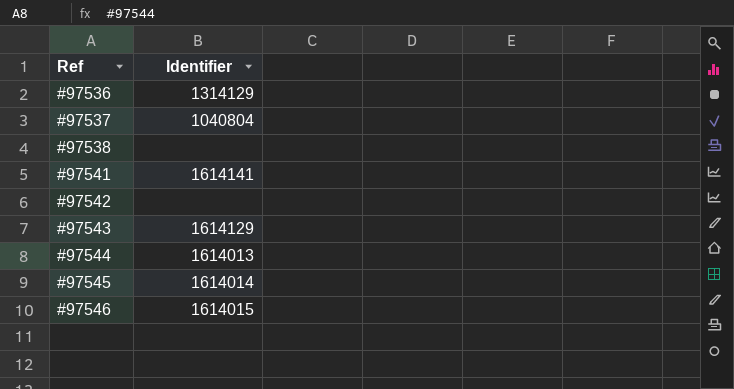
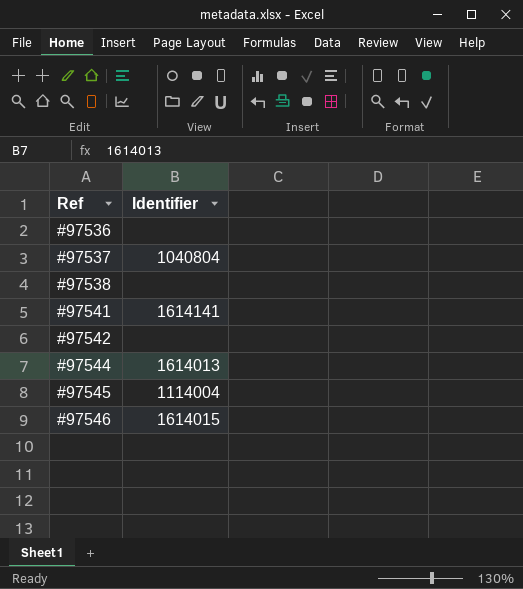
row #97543: 1614129 -> none
#97536 | Identifier: 1314129 -> none
#97545 | Identifier: 1614014 -> 1114004

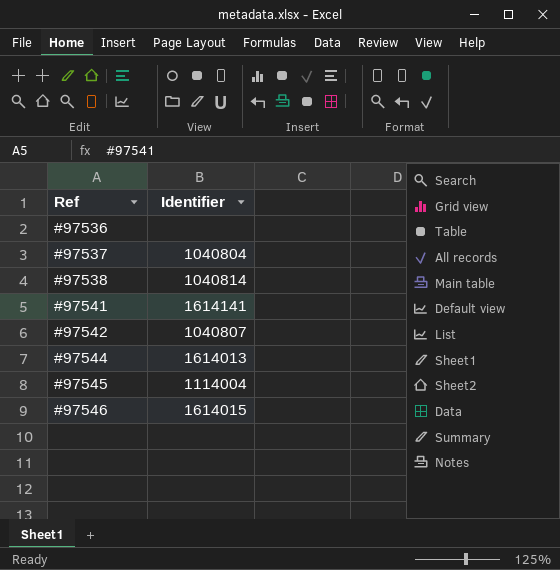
#97538 | Identifier: none -> 1040814
#97542 | Identifier: none -> 1040807

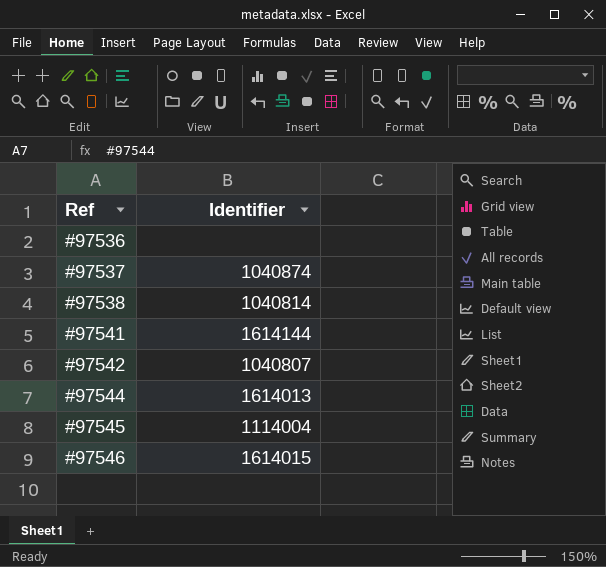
#97537 | Identifier: 1040804 -> 1040874
#97541 | Identifier: 1614141 -> 1614144

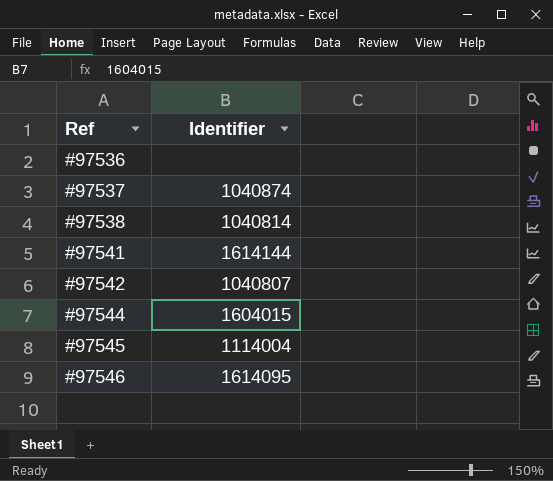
#97544 | Identifier: 1614013 -> 1604015
#97546 | Identifier: 1614015 -> 1614095

